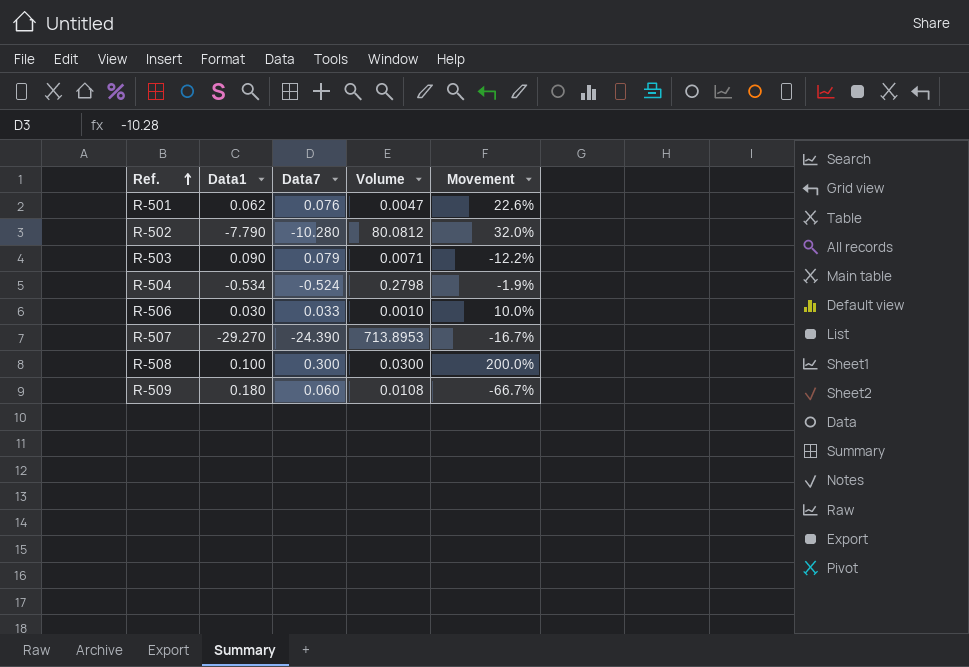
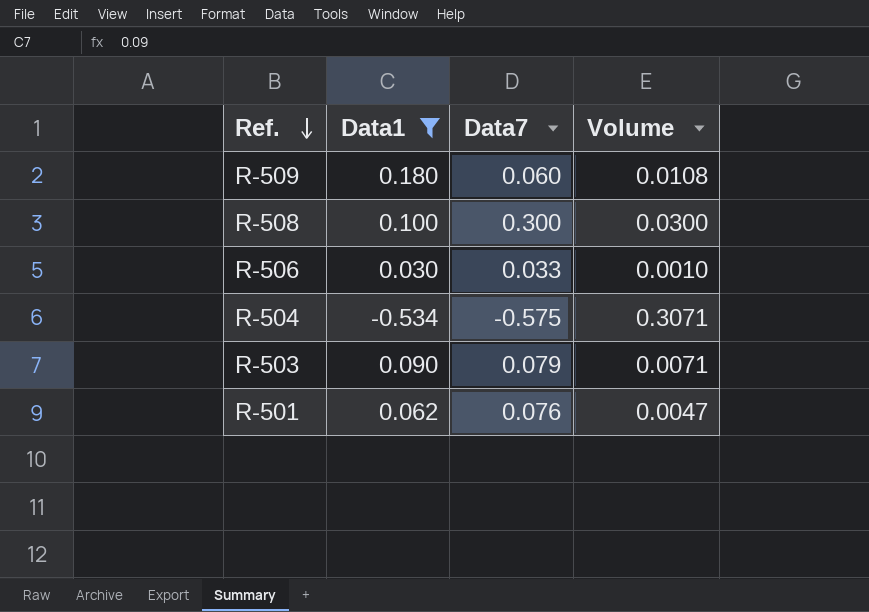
filter: none -> Data1 >= -0.534
row order: Ref. ascending -> Ref. descending
column Movement | formula: ([Data7] - [Data1]) / [Data1] -> none
R-504 | Data7: -0.524 -> -0.575
R-504 | Volume: 0.2798 -> 0.3071

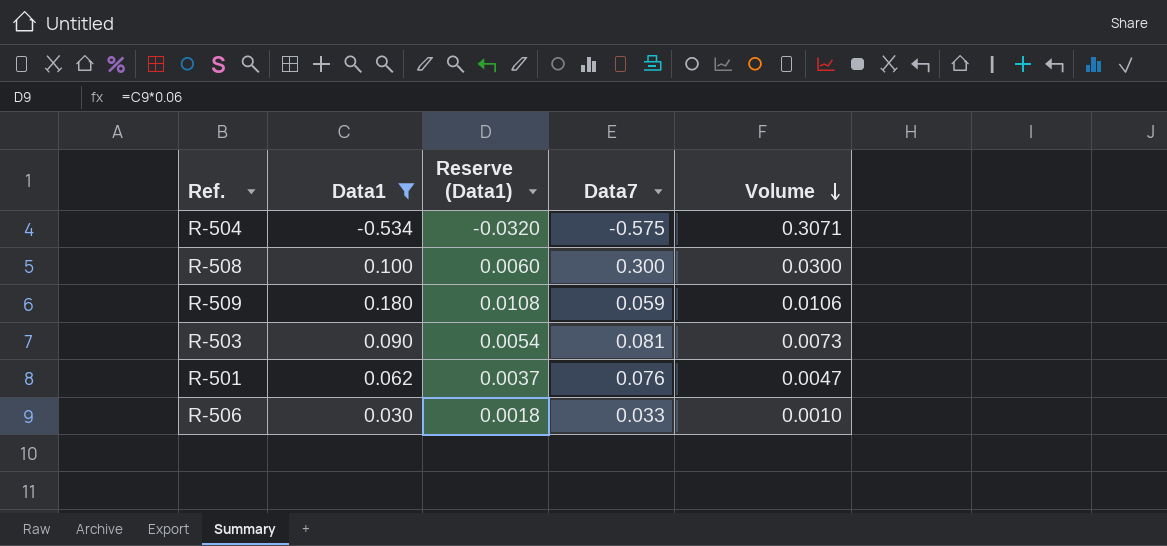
row order: Ref. descending -> Volume descending
column Reserve (Data1) | formula: none -> [Data1] * 0.06
R-509 | Data7: 0.060 -> 0.059
R-509 | Volume: 0.0108 -> 0.0106
R-503 | Data7: 0.079 -> 0.081
R-503 | Volume: 0.0071 -> 0.0073

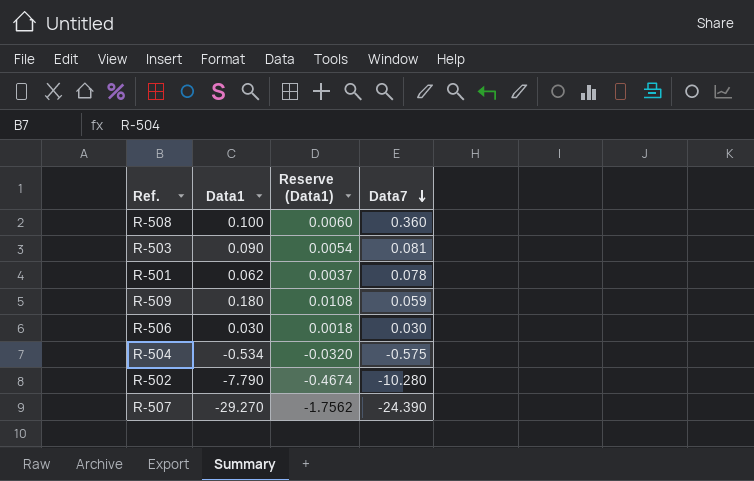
filter: Data1 >= -0.534 -> none
row order: Volume descending -> Data7 descending
column Volume | formula: [Data1] * [Data7] -> none
R-508 | Data7: 0.300 -> 0.360
R-501 | Data7: 0.076 -> 0.078
R-506 | Data7: 0.033 -> 0.030

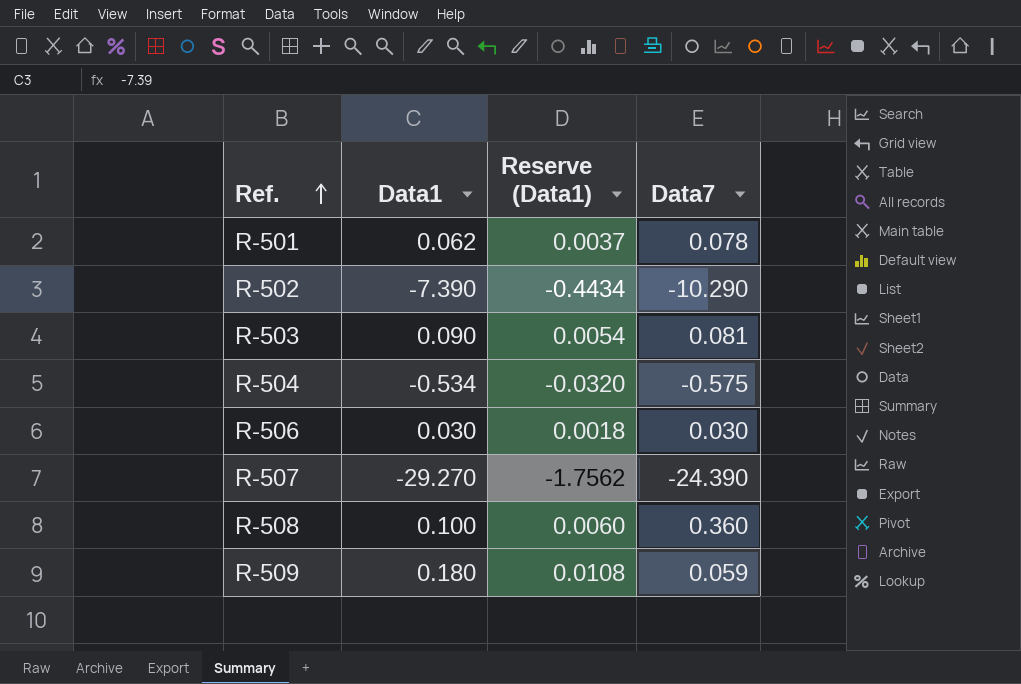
row order: Data7 descending -> Ref. ascending
R-502 | Data1: -7.790 -> -7.390
R-502 | Reserve (Data1): -0.4674 -> -0.4434
R-502 | Data7: -10.280 -> -10.290

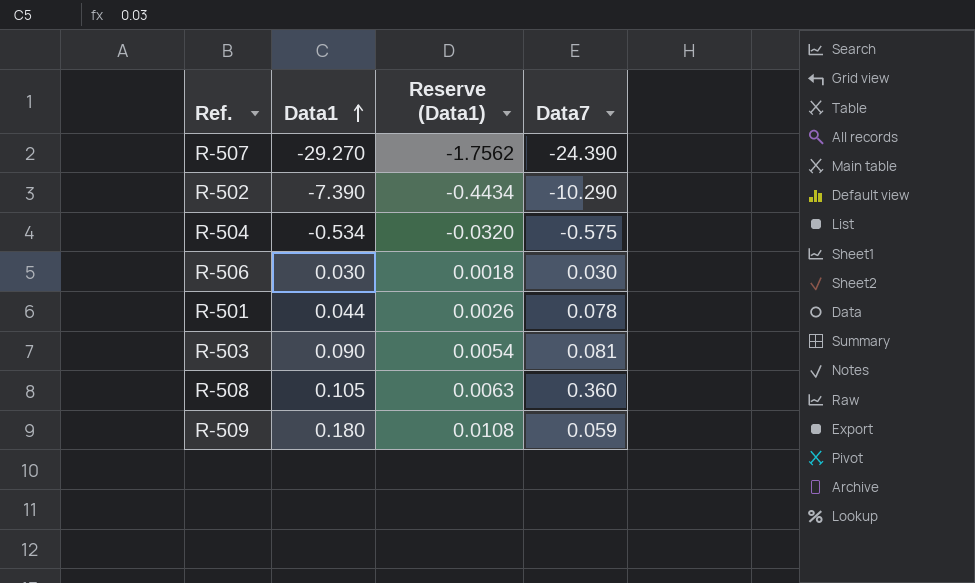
row order: Ref. ascending -> Data1 ascending
R-501 | Data1: 0.062 -> 0.044
R-501 | Reserve (Data1): 0.0037 -> 0.0026
R-508 | Data1: 0.100 -> 0.105
R-508 | Reserve (Data1): 0.0060 -> 0.0063

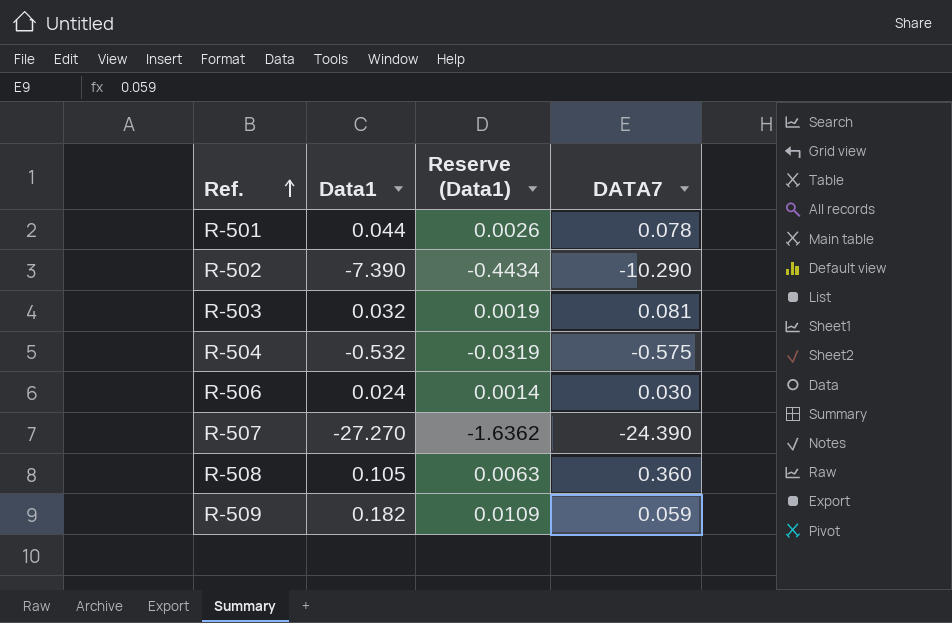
row order: Data1 ascending -> Ref. ascending
column name: Data7 -> DATA7
R-503 | Data1: 0.090 -> 0.032
R-503 | Reserve (Data1): 0.0054 -> 0.0019
R-504 | Data1: -0.534 -> -0.532
R-504 | Reserve (Data1): -0.0320 -> -0.0319
R-506 | Data1: 0.030 -> 0.024
R-506 | Reserve (Data1): 0.0018 -> 0.0014
R-507 | Data1: -29.270 -> -27.270
R-507 | Reserve (Data1): -1.7562 -> -1.6362
R-509 | Data1: 0.180 -> 0.182
R-509 | Reserve (Data1): 0.0108 -> 0.0109

